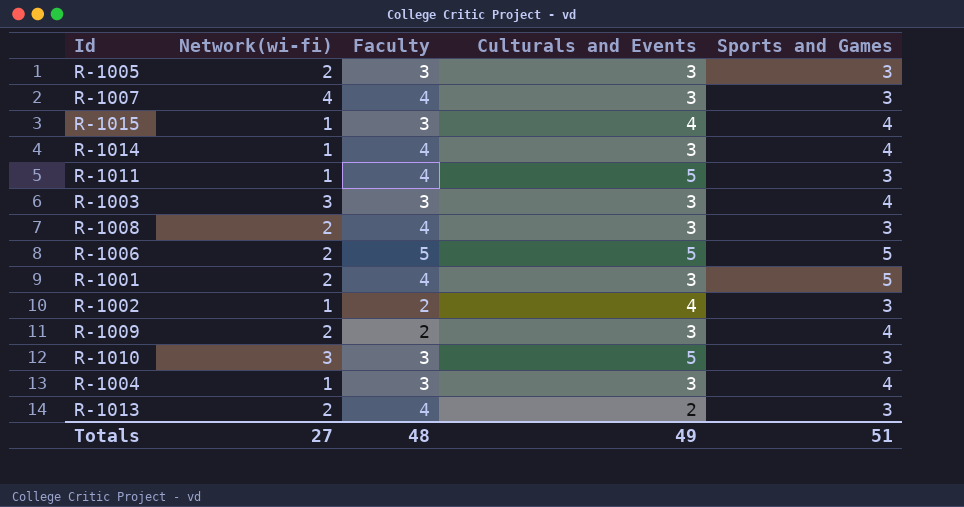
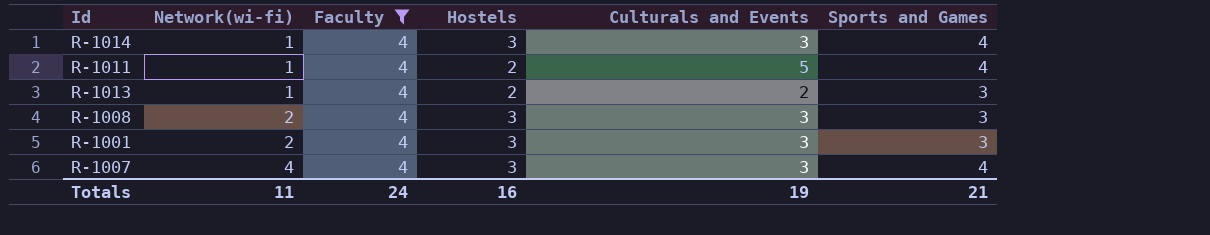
filter: none -> Faculty = 4
row order: none -> Network(wi-fi) ascending
column Hostels | position: none -> 4
R-1011 | Sports and Games: 3 -> 4
R-1013 | Network(wi-fi): 2 -> 1
R-1001 | Sports and Games: 5 -> 3
R-1007 | Sports and Games: 3 -> 4
Totals | Network(wi-fi): 27 -> 11
Totals | Faculty: 48 -> 24
Totals | Culturals and Events: 49 -> 19
Totals | Sports and Games: 51 -> 21

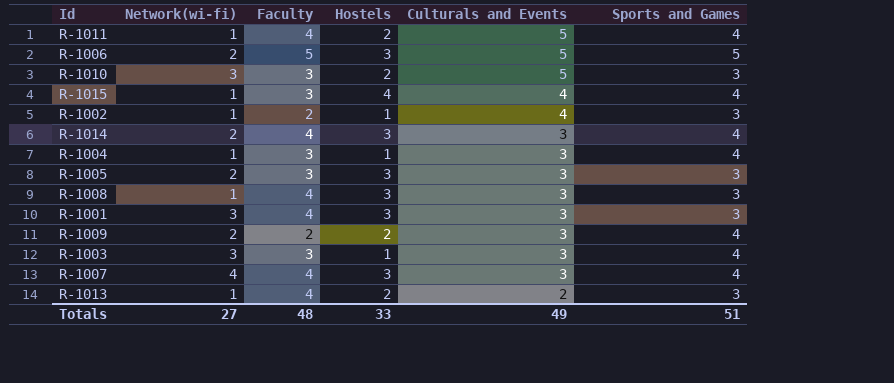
filter: Faculty = 4 -> none
row order: Network(wi-fi) ascending -> Culturals and Events descending
R-1014 | Network(wi-fi): 1 -> 2
R-1008 | Network(wi-fi): 2 -> 1
R-1001 | Network(wi-fi): 2 -> 3
Totals | Network(wi-fi): 11 -> 27
Totals | Faculty: 24 -> 48
Totals | Hostels: 16 -> 33
Totals | Culturals and Events: 19 -> 49
Totals | Sports and Games: 21 -> 51

